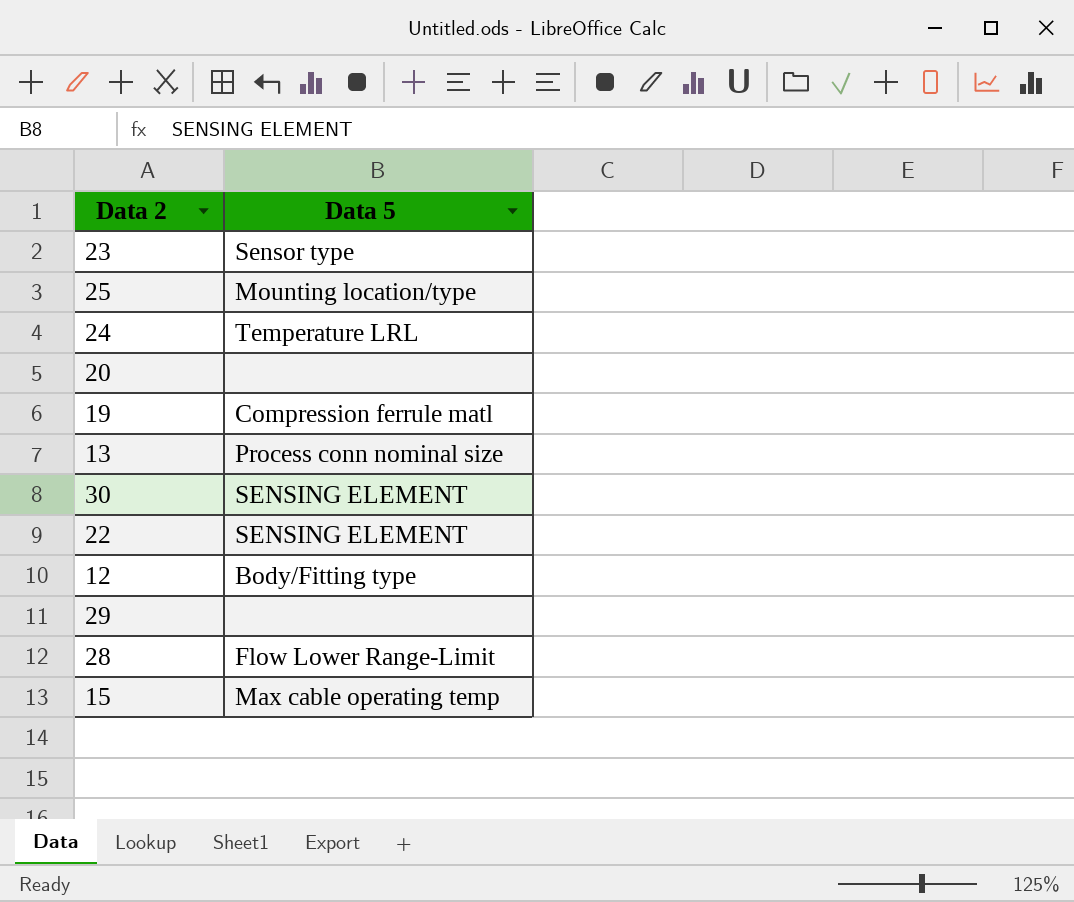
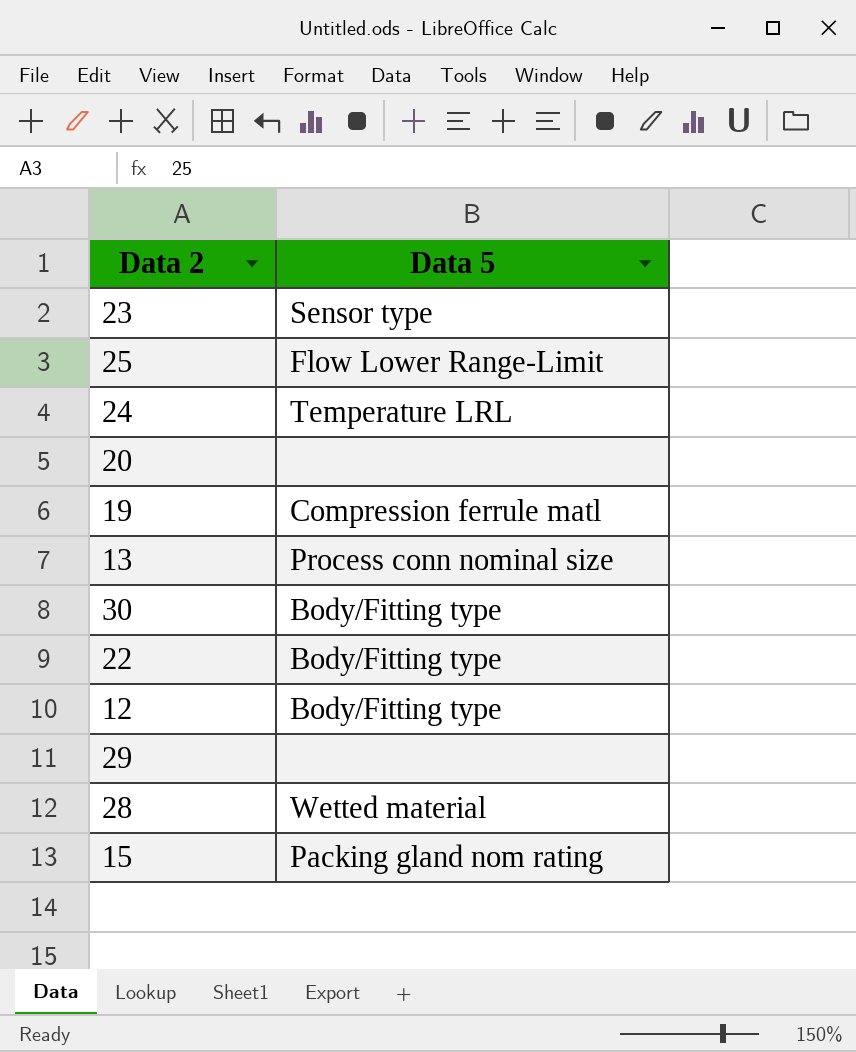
25 | Data 5: Mounting location/type -> Flow Lower Range-Limit
30 | Data 5: SENSING ELEMENT -> Body/Fitting type
22 | Data 5: SENSING ELEMENT -> Body/Fitting type
28 | Data 5: Flow Lower Range-Limit -> Wetted material
15 | Data 5: Max cable operating temp -> Packing gland nom rating

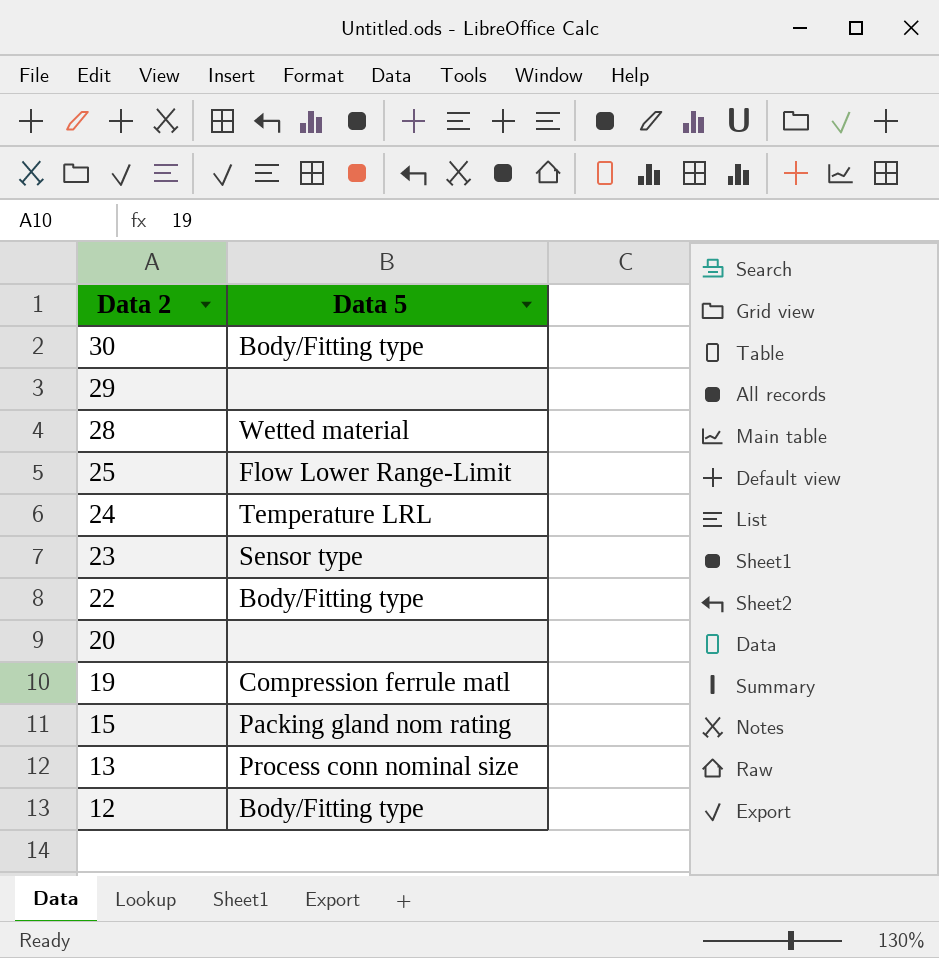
row order: none -> Data 2 descending

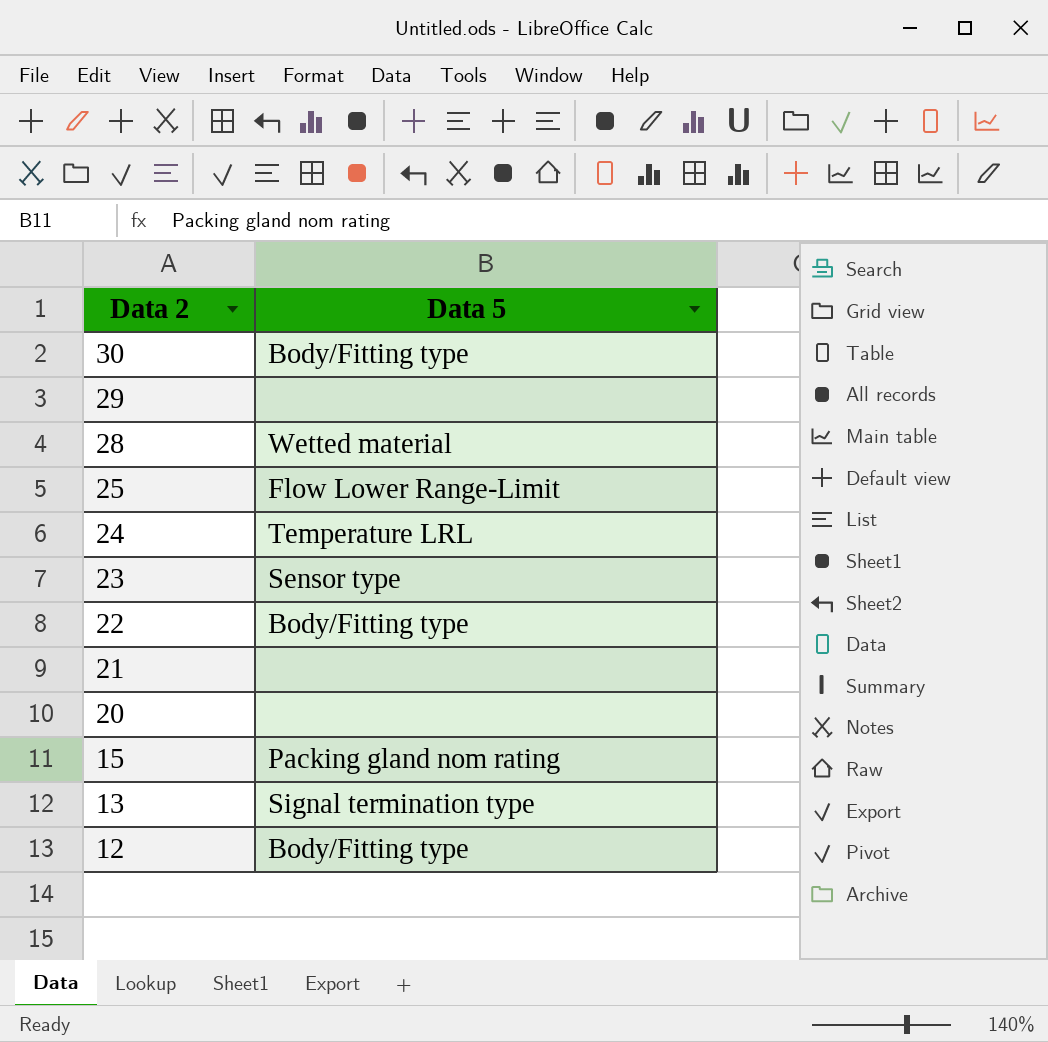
row 19: Compression ferrule matl -> none
row 21: none -> none
13 | Data 5: Process conn nominal size -> Signal termination type

